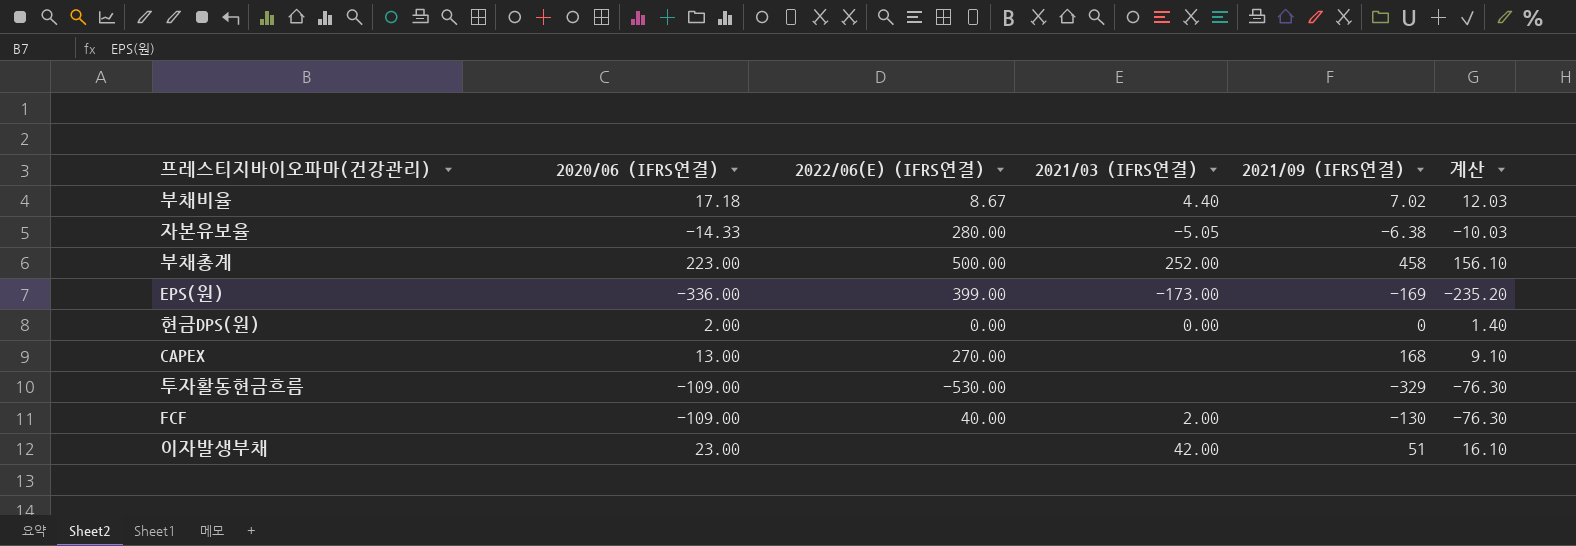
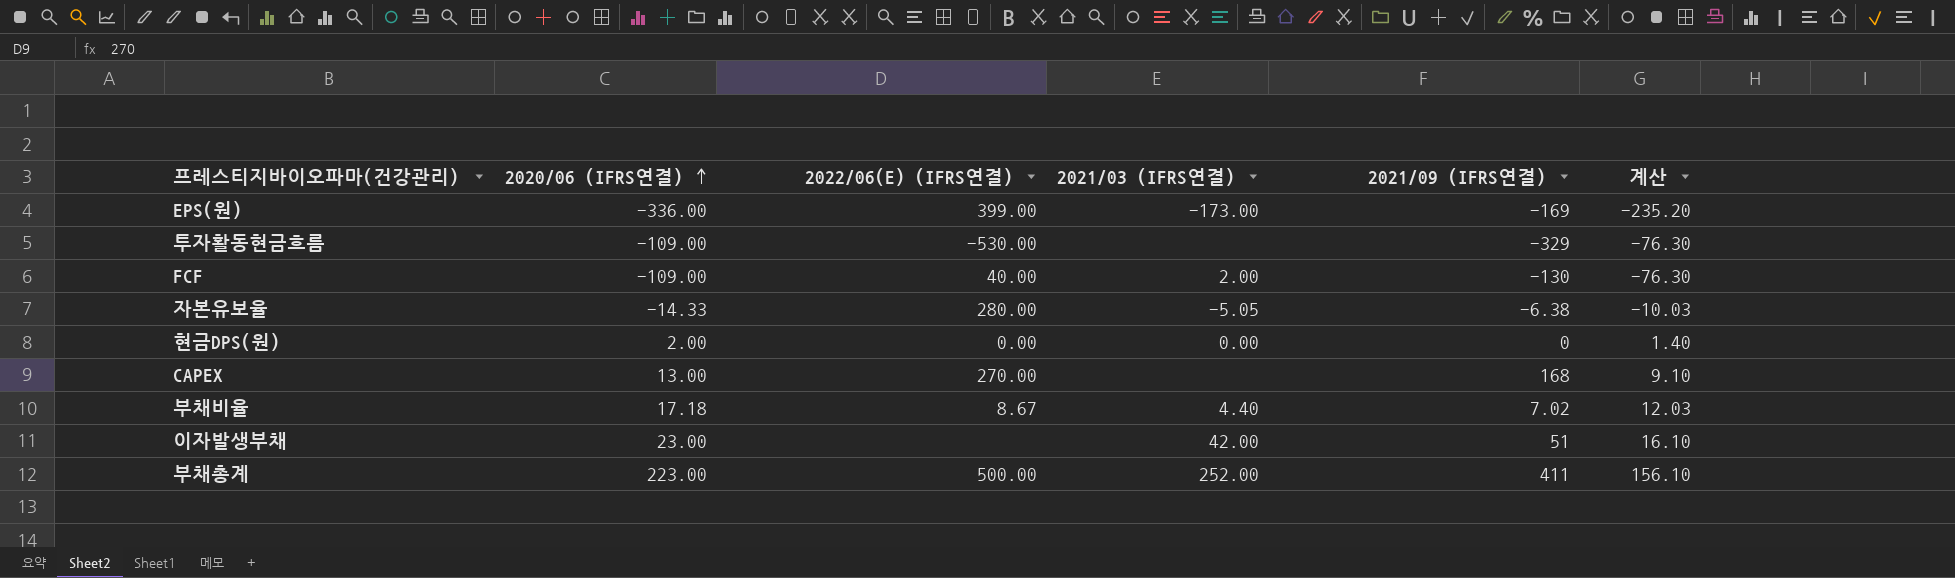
row order: none -> 2020/06 (IFRS연결) ascending
부채총계 | 2021/09 (IFRS연결): 458 -> 411

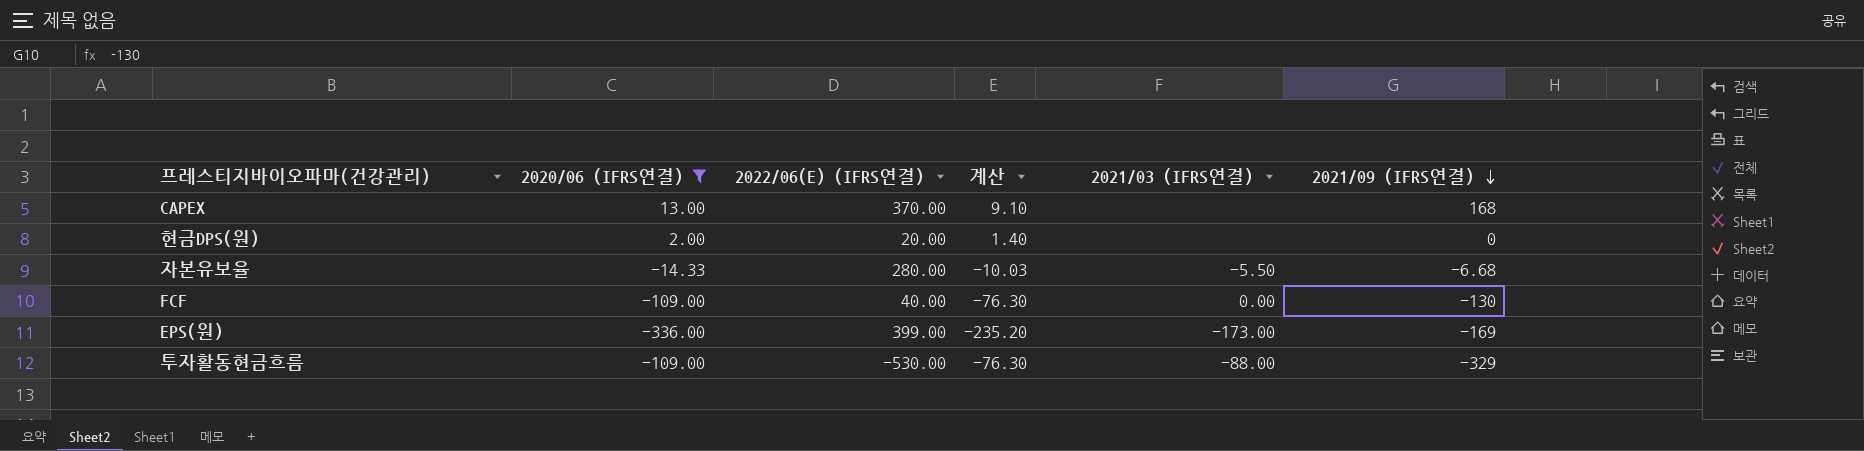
filter: none -> 2020/06 (IFRS연결) <= 13.00
row order: 2020/06 (IFRS연결) ascending -> 2021/09 (IFRS연결) descending
column 계산 | position: 6 -> 4
CAPEX | 2022/06(E) (IFRS연결): 270.00 -> 370.00
현금DPS(원) | 2022/06(E) (IFRS연결): 0.00 -> 20.00
현금DPS(원) | 2021/03 (IFRS연결): 0.00 -> none
자본유보율 | 2021/03 (IFRS연결): -5.05 -> -5.50
자본유보율 | 2021/09 (IFRS연결): -6.38 -> -6.68
FCF | 2021/03 (IFRS연결): 2.00 -> 0.00
투자활동현금흐름 | 2021/03 (IFRS연결): none -> -88.00

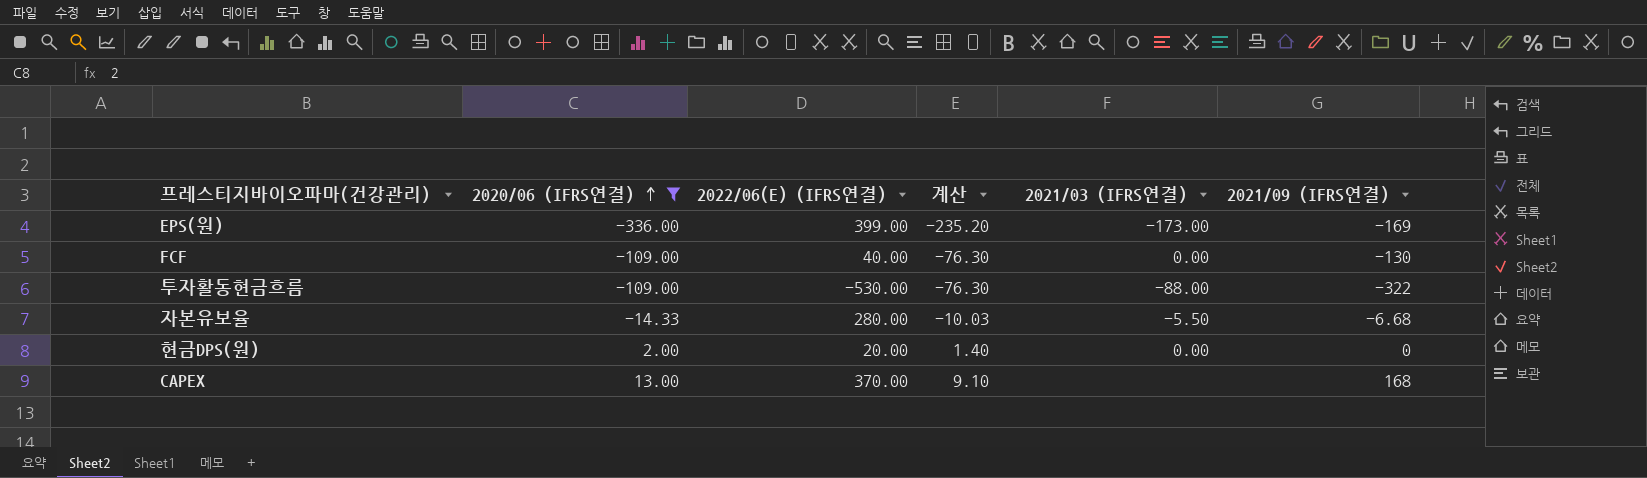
row order: 2021/09 (IFRS연결) descending -> 2020/06 (IFRS연결) ascending
투자활동현금흐름 | 2021/09 (IFRS연결): -329 -> -322
현금DPS(원) | 2021/03 (IFRS연결): none -> 0.00

